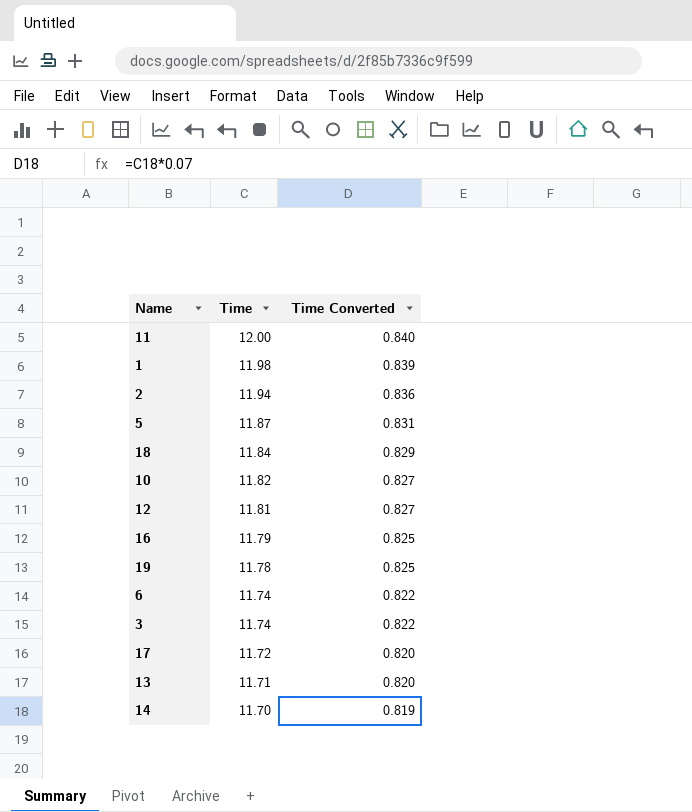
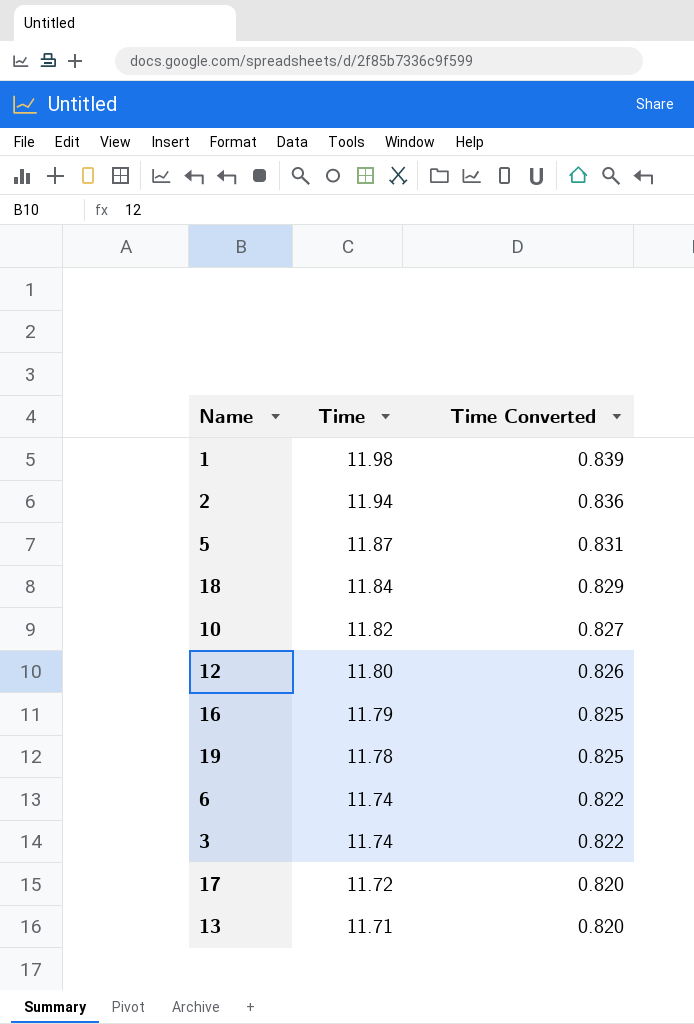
row 11: 12.00 | 0.840 -> none
row 14: 11.70 | 0.819 -> none
12 | Time: 11.81 -> 11.80
12 | Time Converted: 0.827 -> 0.826

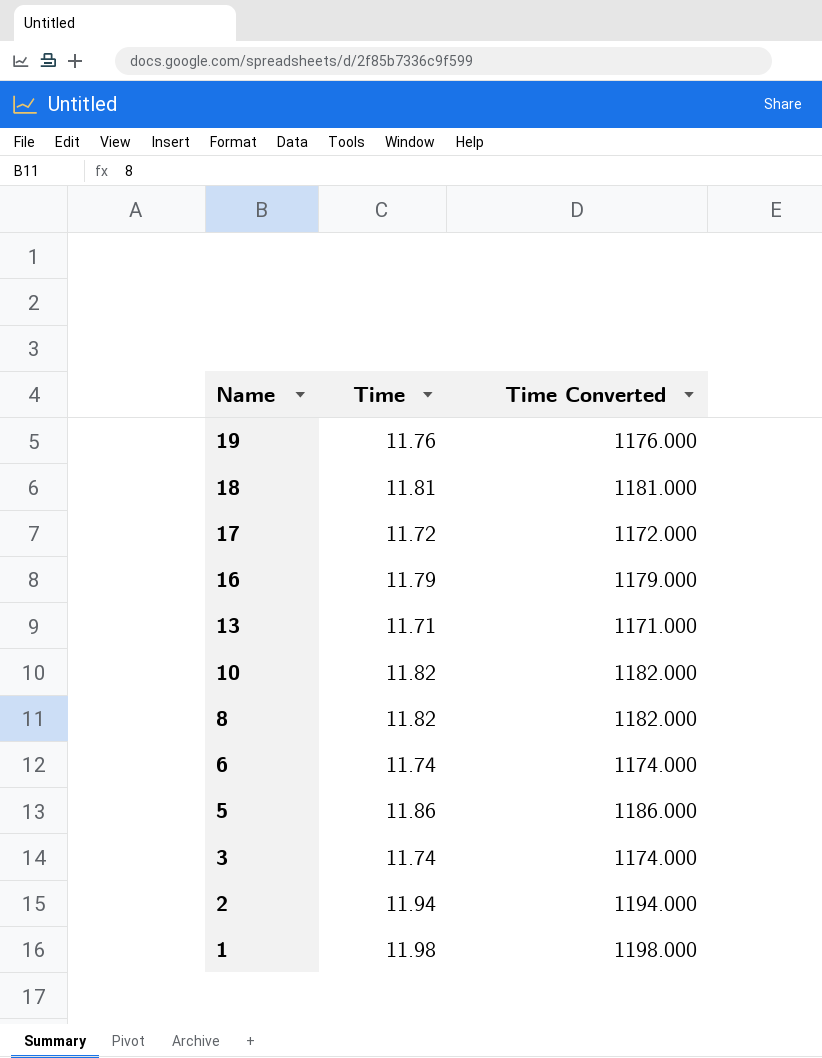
row order: Time descending -> Name descending
column Time Converted | formula: [Time] * 0.07 -> [Time] * 100
row 12: 11.80 | 0.826 -> none
19 | Time: 11.78 -> 11.76
18 | Time: 11.84 -> 11.81
row 8: none -> 11.82 | 1182.000
5 | Time: 11.87 -> 11.86

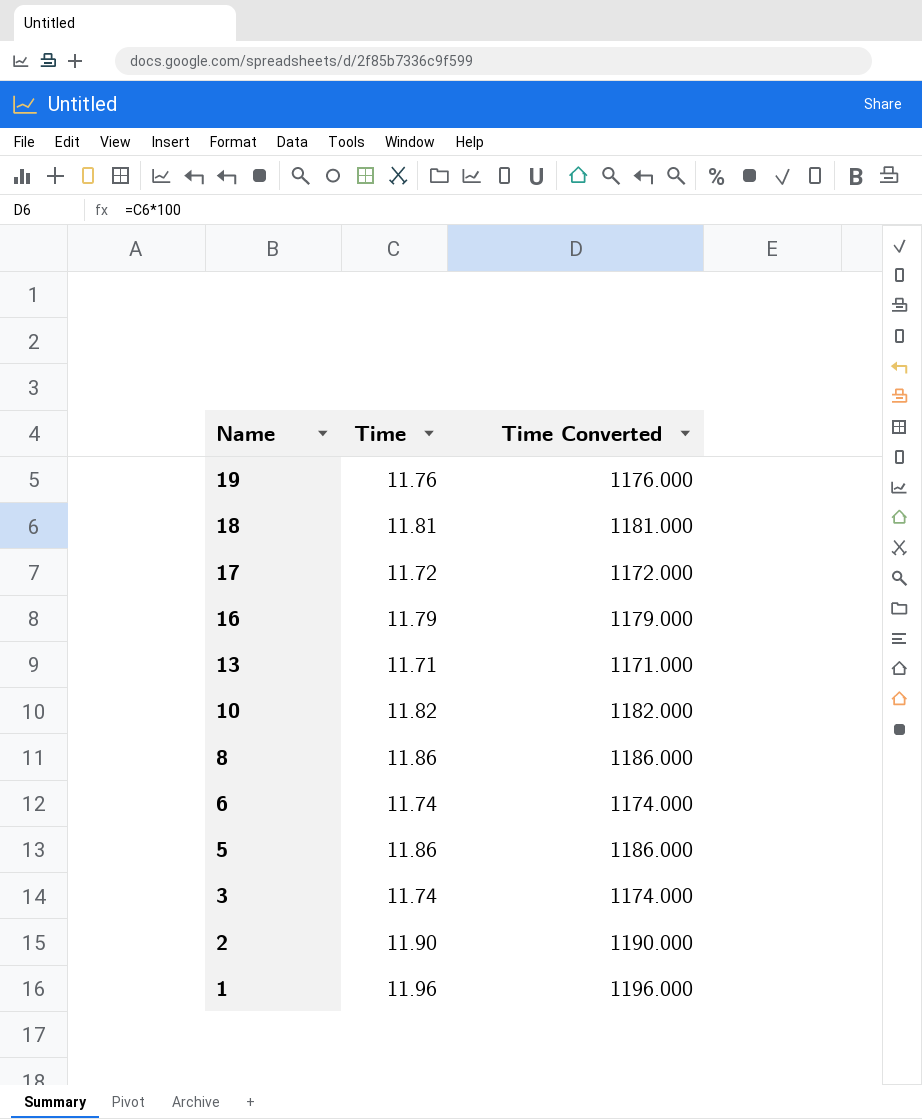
8 | Time: 11.82 -> 11.86
8 | Time Converted: 1182.000 -> 1186.000
2 | Time: 11.94 -> 11.90
2 | Time Converted: 1194.000 -> 1190.000
1 | Time: 11.98 -> 11.96
1 | Time Converted: 1198.000 -> 1196.000

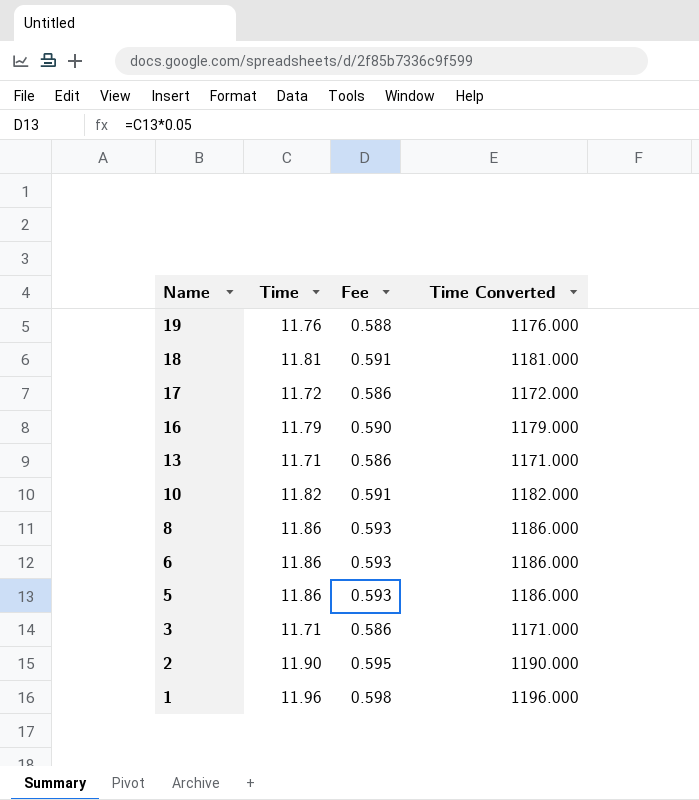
column Fee | formula: none -> [Time] * 0.05
6 | Time: 11.74 -> 11.86
6 | Time Converted: 1174.000 -> 1186.000
3 | Time: 11.74 -> 11.71
3 | Time Converted: 1174.000 -> 1171.000

